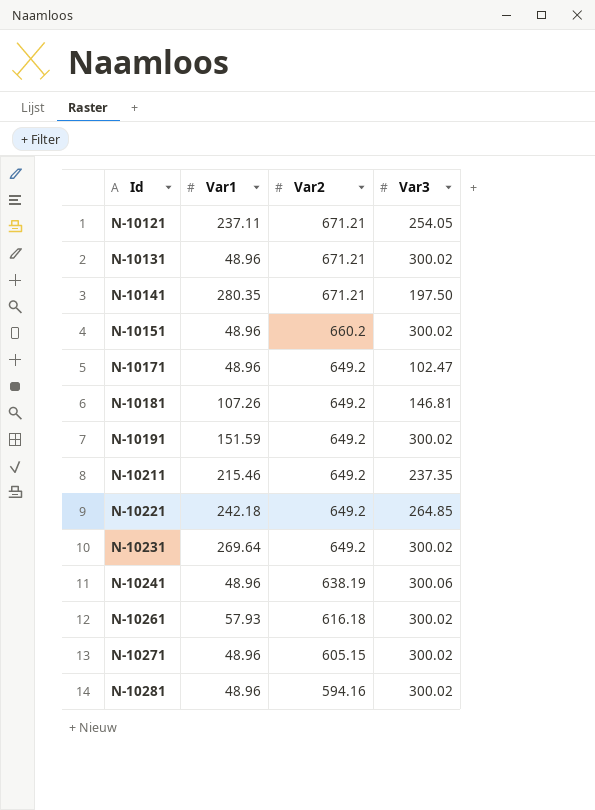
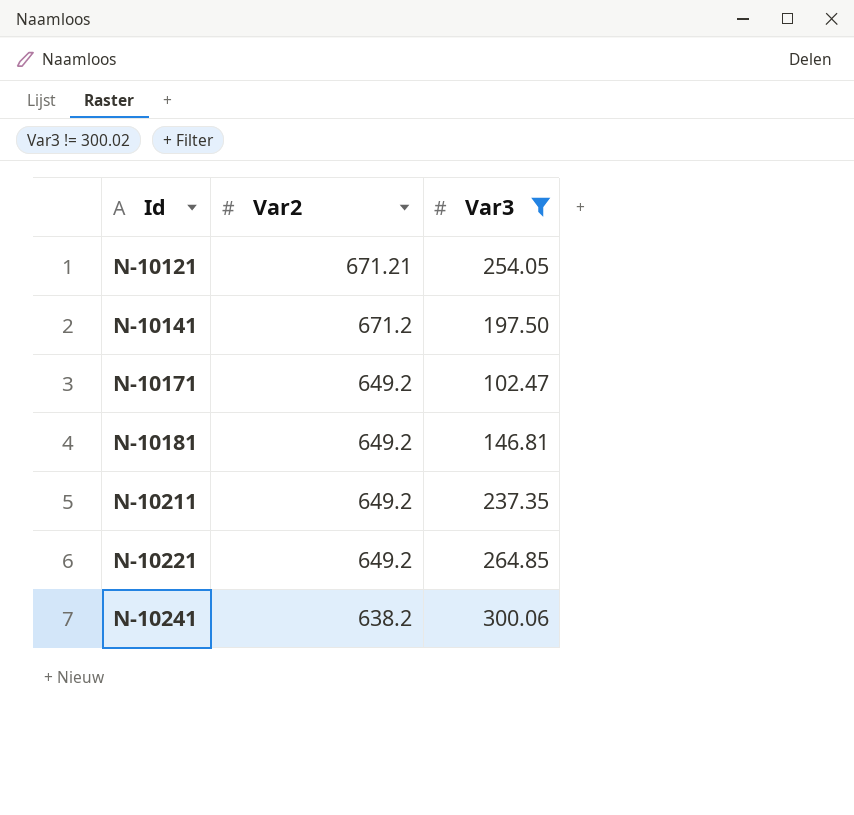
filter: none -> Var3 != 300.02
column Var1 | position: 2 -> none
N-10141 | Var2: 671.21 -> 671.2
N-10241 | Var2: 638.19 -> 638.2

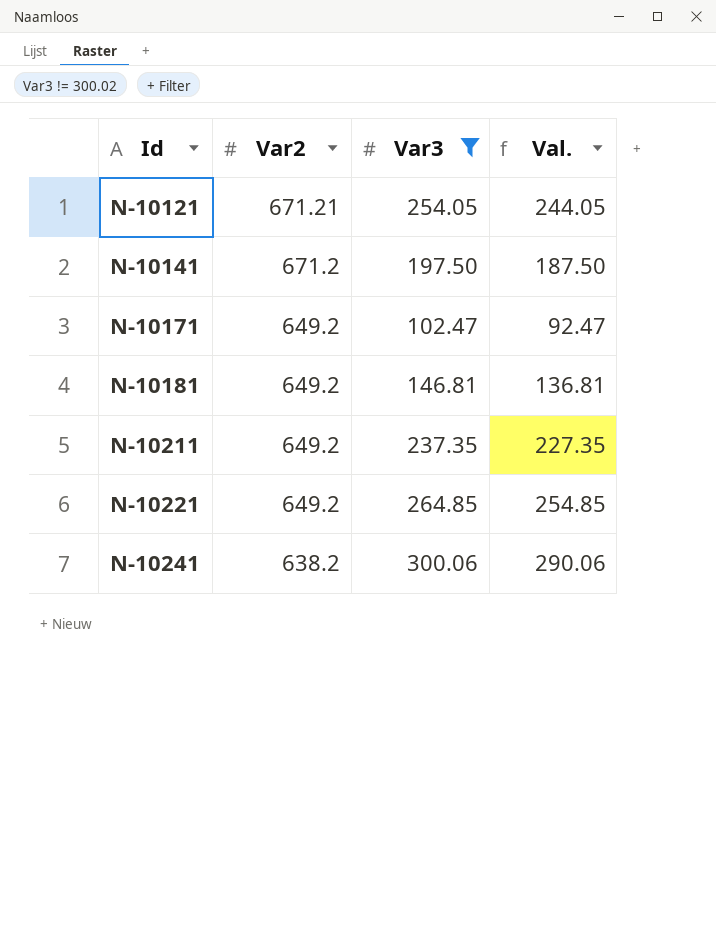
column Val. | formula: none -> [Var3] - 10

